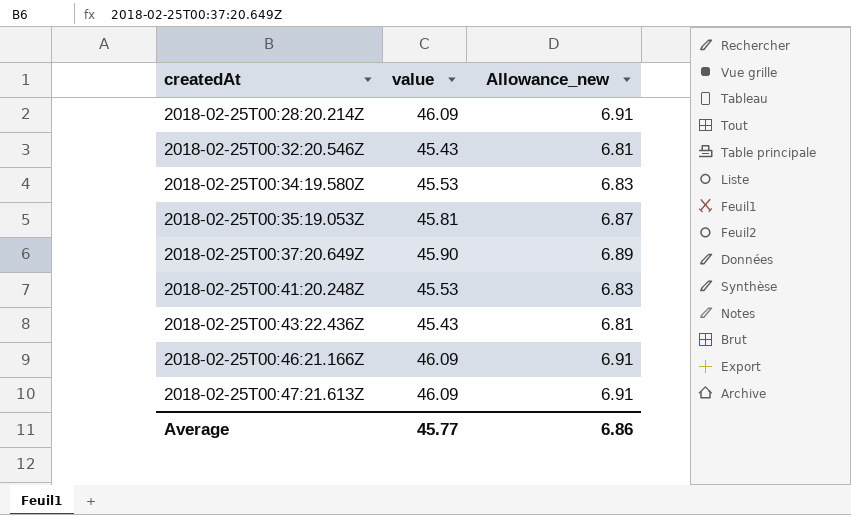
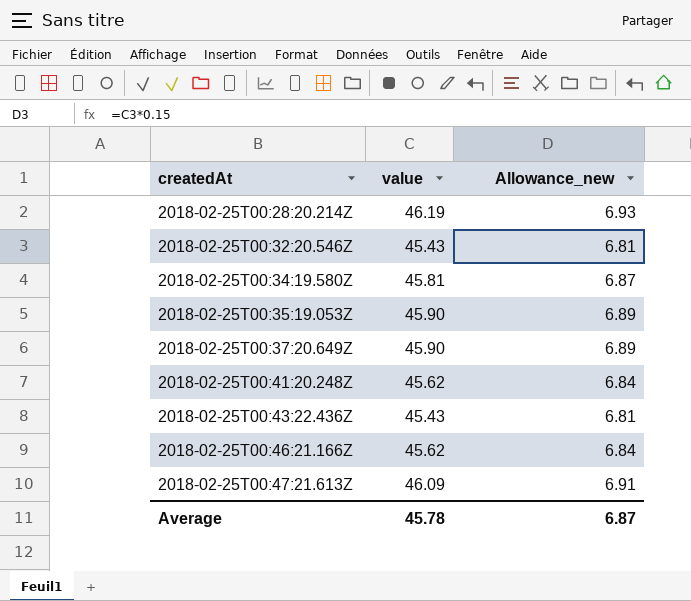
2018-02-25T00:28:20.214Z | value: 46.09 -> 46.19
2018-02-25T00:28:20.214Z | Allowance_new: 6.91 -> 6.93
2018-02-25T00:34:19.580Z | value: 45.53 -> 45.81
2018-02-25T00:34:19.580Z | Allowance_new: 6.83 -> 6.87
2018-02-25T00:35:19.053Z | value: 45.81 -> 45.90
2018-02-25T00:35:19.053Z | Allowance_new: 6.87 -> 6.89
2018-02-25T00:41:20.248Z | value: 45.53 -> 45.62
2018-02-25T00:41:20.248Z | Allowance_new: 6.83 -> 6.84
2018-02-25T00:46:21.166Z | value: 46.09 -> 45.62
2018-02-25T00:46:21.166Z | Allowance_new: 6.91 -> 6.84
Average | value: 45.77 -> 45.78
Average | Allowance_new: 6.86 -> 6.87

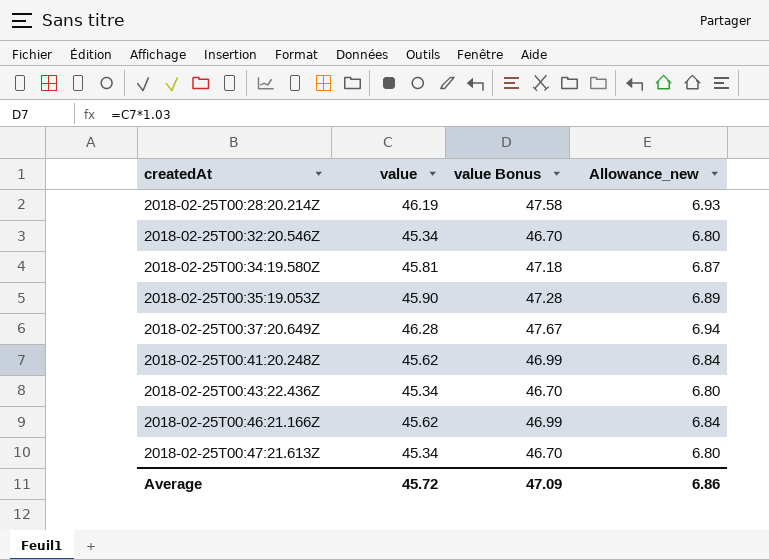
column value Bonus | formula: none -> [value] * 1.03
2018-02-25T00:32:20.546Z | value: 45.43 -> 45.34
2018-02-25T00:32:20.546Z | Allowance_new: 6.81 -> 6.80
2018-02-25T00:37:20.649Z | value: 45.90 -> 46.28
2018-02-25T00:37:20.649Z | Allowance_new: 6.89 -> 6.94
2018-02-25T00:43:22.436Z | value: 45.43 -> 45.34
2018-02-25T00:43:22.436Z | Allowance_new: 6.81 -> 6.80
2018-02-25T00:47:21.613Z | value: 46.09 -> 45.34
2018-02-25T00:47:21.613Z | Allowance_new: 6.91 -> 6.80
Average | value: 45.78 -> 45.72
Average | Allowance_new: 6.87 -> 6.86

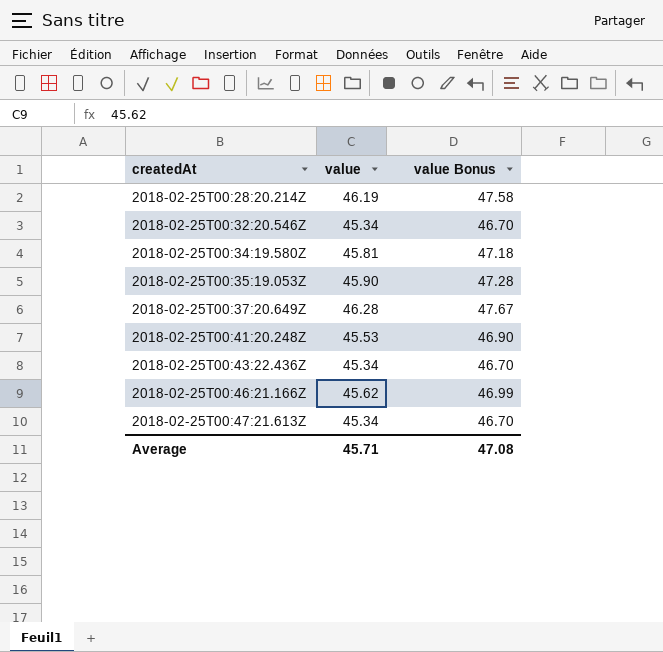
column Allowance_new | formula: [value] * 0.15 -> none
2018-02-25T00:41:20.248Z | value: 45.62 -> 45.53
2018-02-25T00:41:20.248Z | value Bonus: 46.99 -> 46.90
Average | value: 45.72 -> 45.71
Average | value Bonus: 47.09 -> 47.08

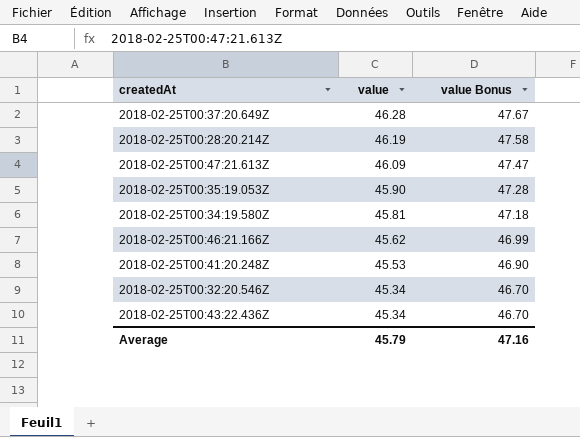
row order: createdAt ascending -> value descending
2018-02-25T00:47:21.613Z | value: 45.34 -> 46.09
2018-02-25T00:47:21.613Z | value Bonus: 46.70 -> 47.47
Average | value: 45.71 -> 45.79
Average | value Bonus: 47.08 -> 47.16

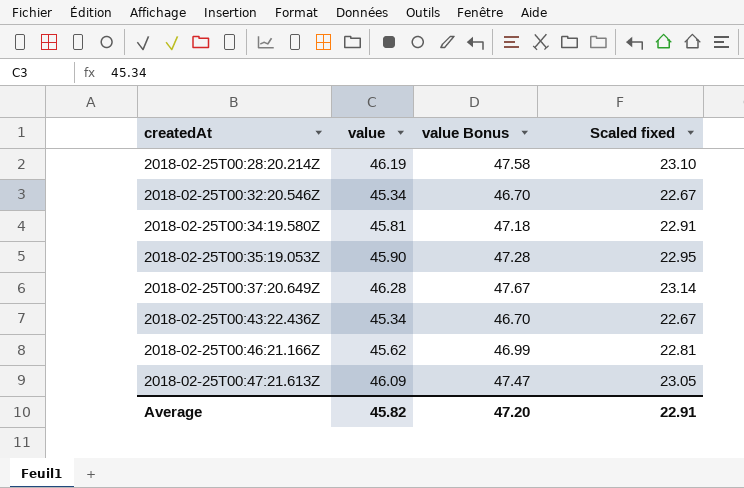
row order: value descending -> createdAt ascending
column Scaled fixed | formula: none -> [value] * 0.5
row 2018-02-25T00:41:20.248Z: 45.53 | 46.90 -> none
Average | value: 45.79 -> 45.82
Average | value Bonus: 47.16 -> 47.20

